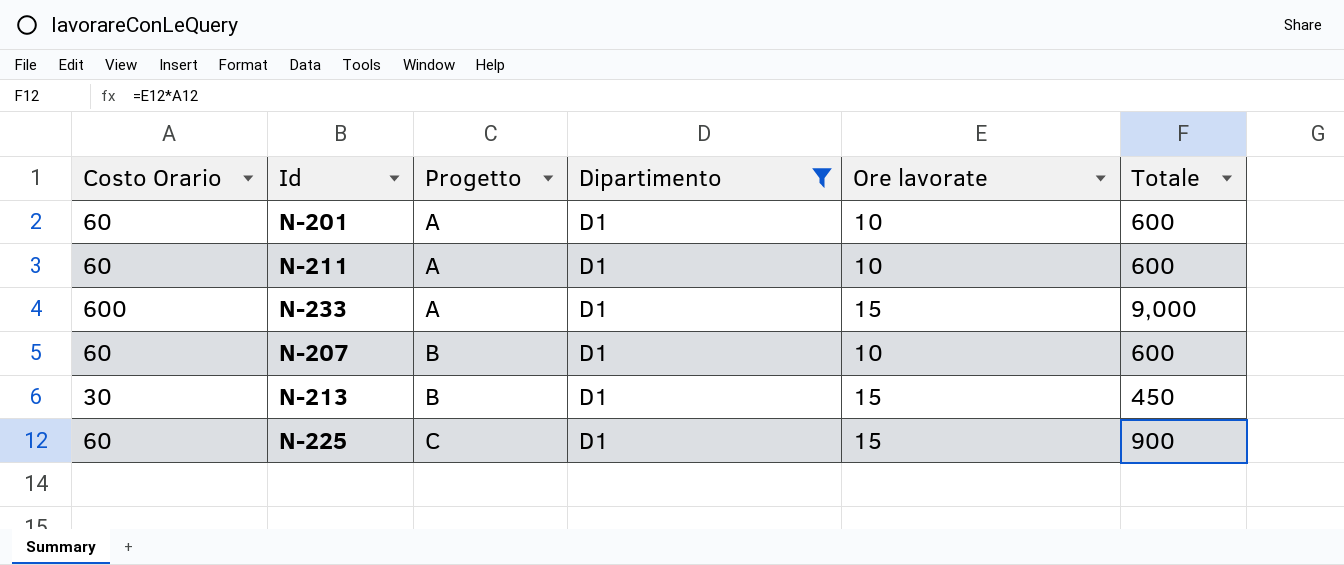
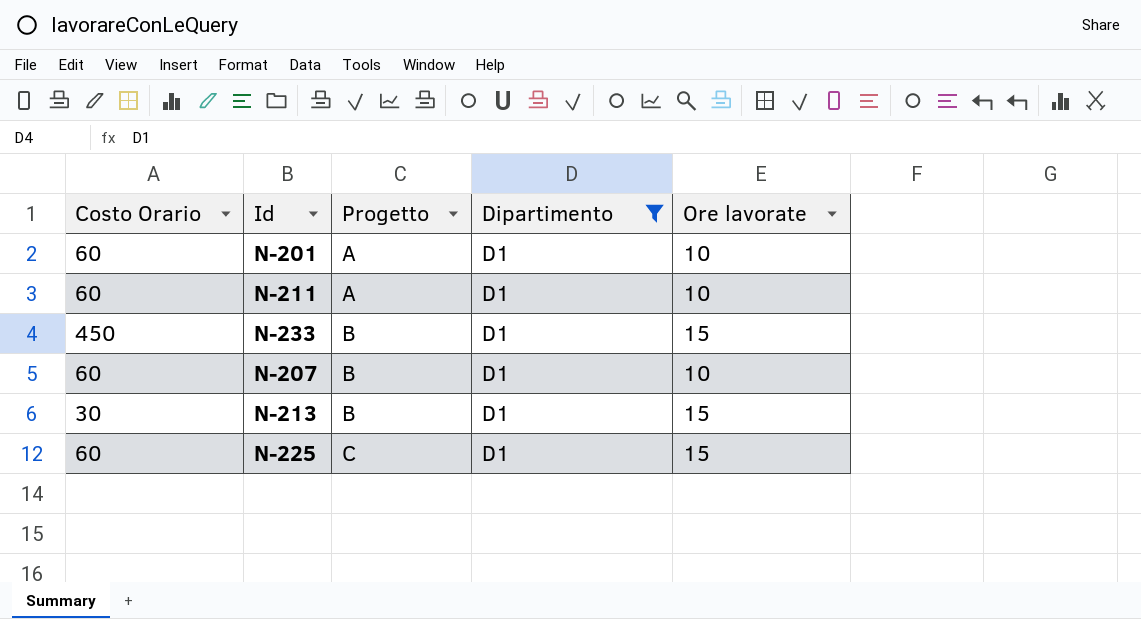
column Totale | formula: [Costo Orario] * [Ore lavorate] -> none
N-233 | Costo Orario: 600 -> 450
N-233 | Progetto: A -> B

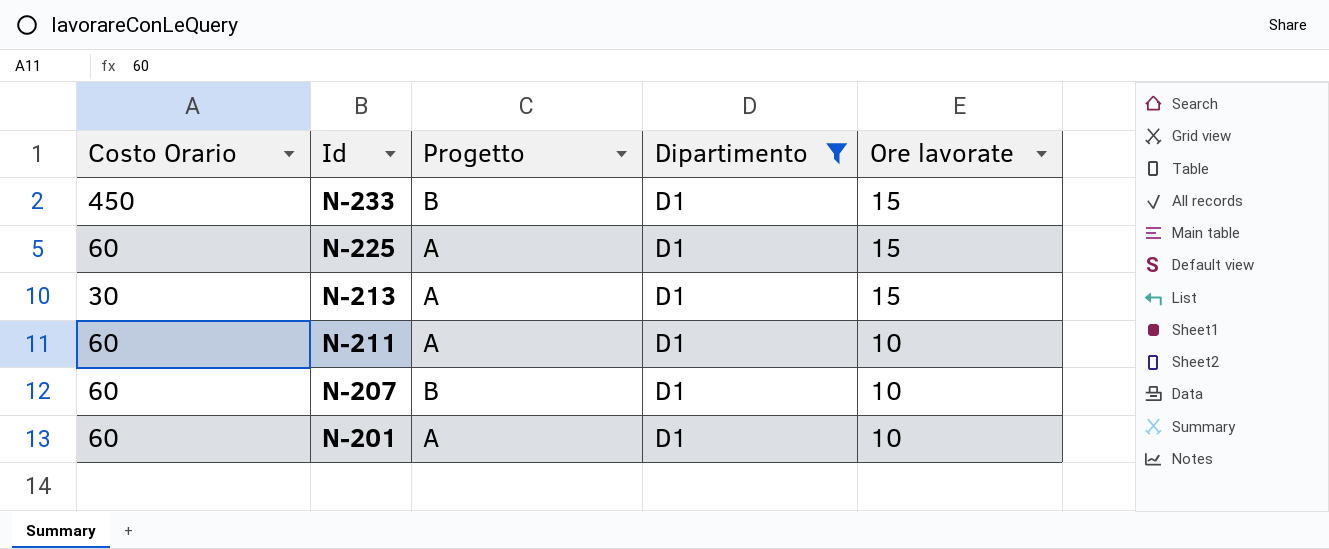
row order: Progetto ascending -> Id descending
N-225 | Progetto: C -> A
N-213 | Progetto: B -> A

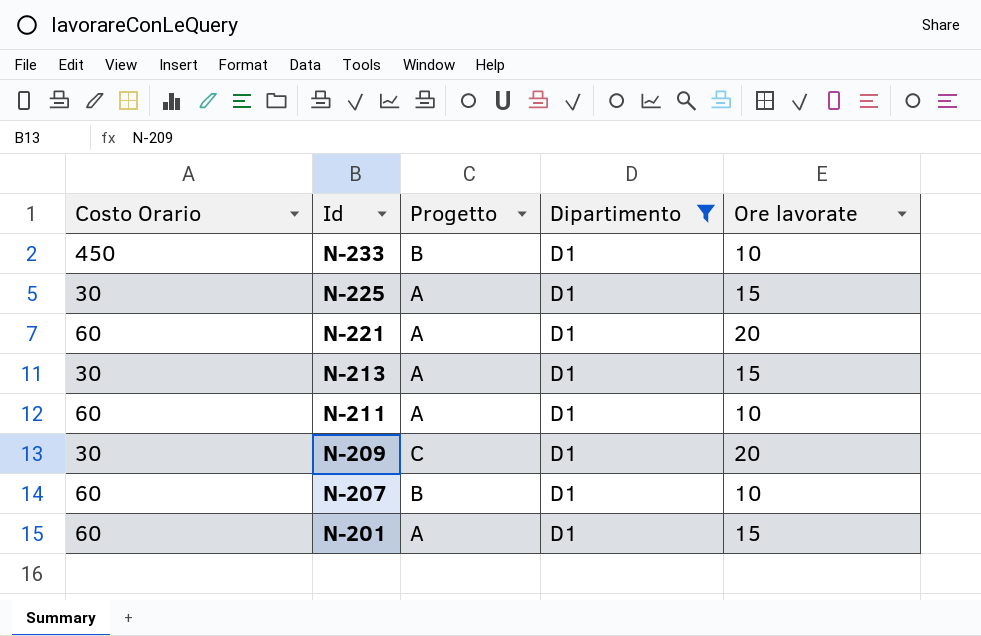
N-233 | Ore lavorate: 15 -> 10
N-225 | Costo Orario: 60 -> 30
row N-221: none -> 60 | A | D1 | 20
row N-209: none -> 30 | C | D1 | 20
N-201 | Ore lavorate: 10 -> 15

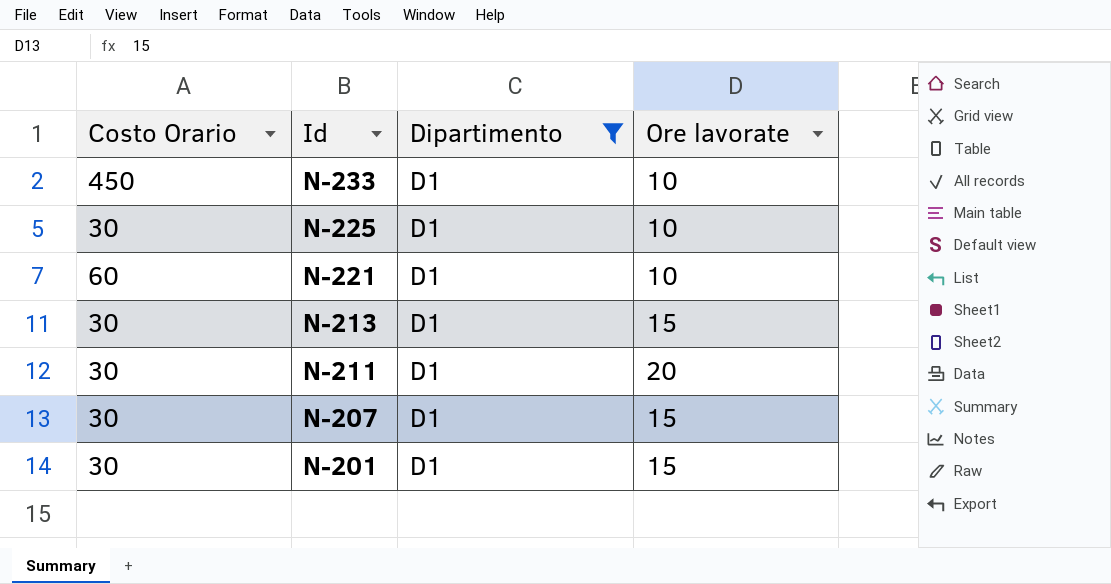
column Progetto | position: 3 -> none
row N-209: 30 | C | D1 | 20 -> none
N-225 | Ore lavorate: 15 -> 10
N-221 | Ore lavorate: 20 -> 10
N-211 | Costo Orario: 60 -> 30
N-211 | Ore lavorate: 10 -> 20
N-207 | Costo Orario: 60 -> 30
N-207 | Ore lavorate: 10 -> 15
N-201 | Costo Orario: 60 -> 30

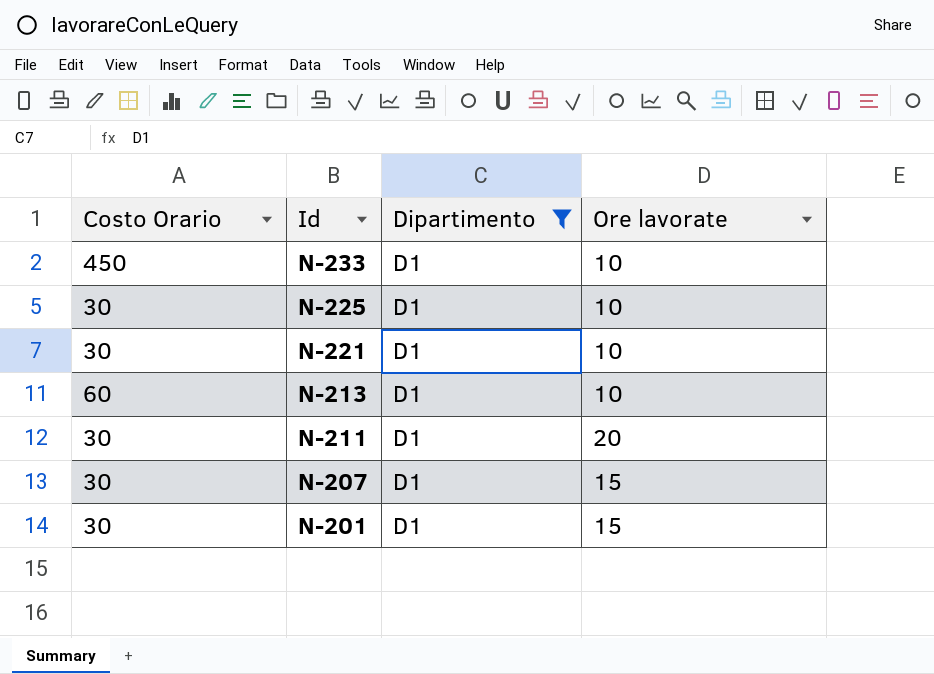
N-221 | Costo Orario: 60 -> 30
N-213 | Costo Orario: 30 -> 60
N-213 | Ore lavorate: 15 -> 10

